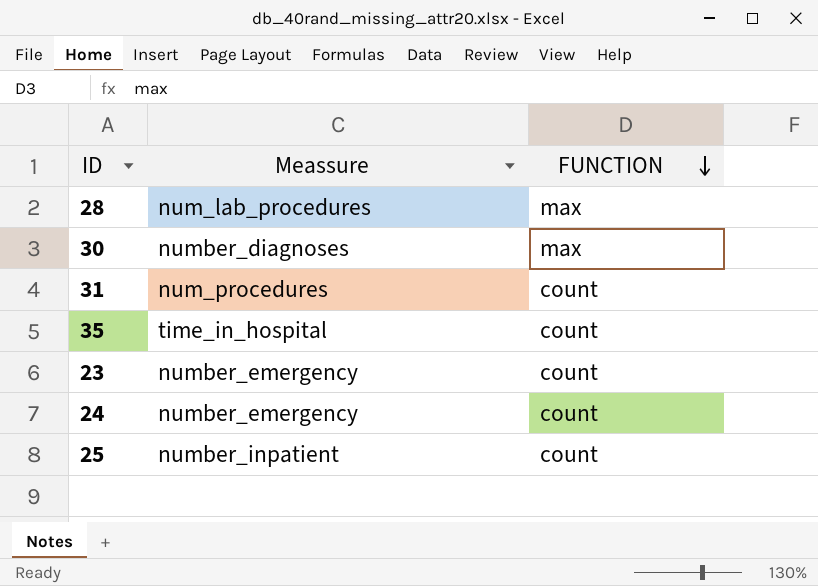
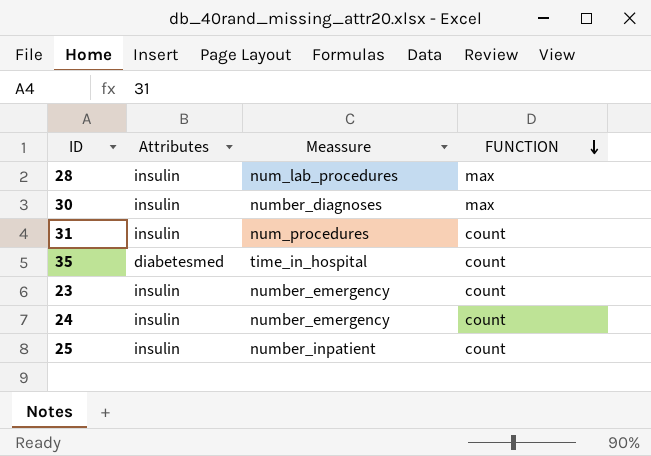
column Attributes | position: none -> 2

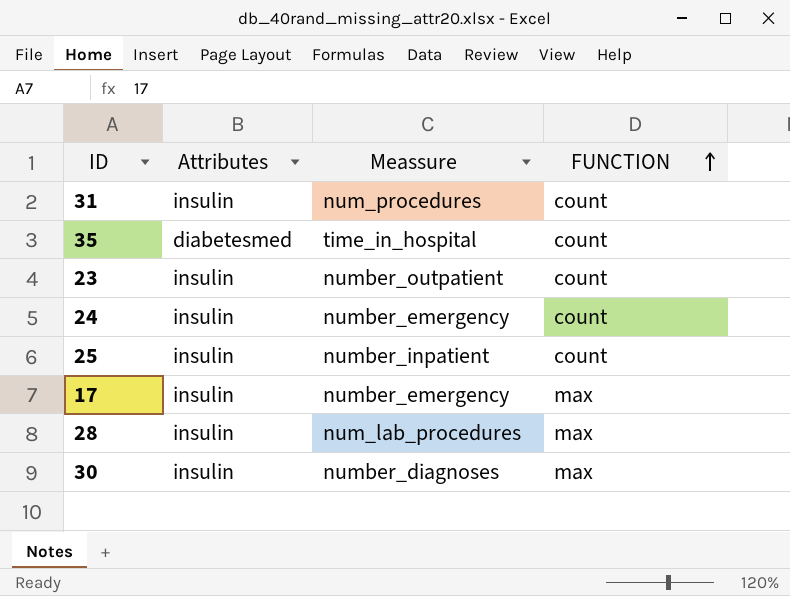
row order: FUNCTION descending -> FUNCTION ascending
23 | Meassure: number_emergency -> number_outpatient
row 17: none -> insulin | number_emergency | max

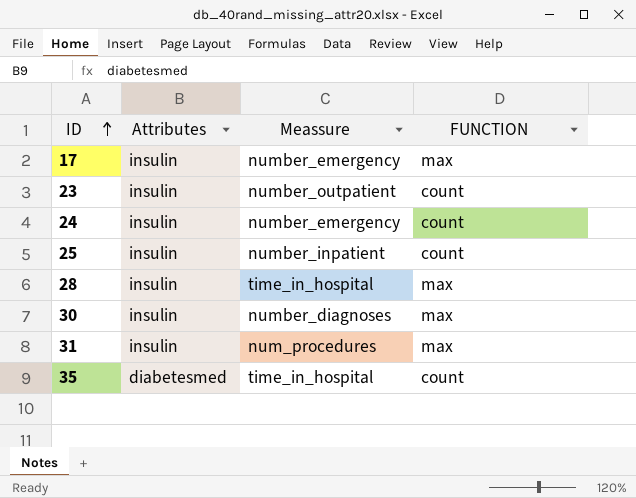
row order: FUNCTION ascending -> ID ascending
28 | Meassure: num_lab_procedures -> time_in_hospital
31 | FUNCTION: count -> max

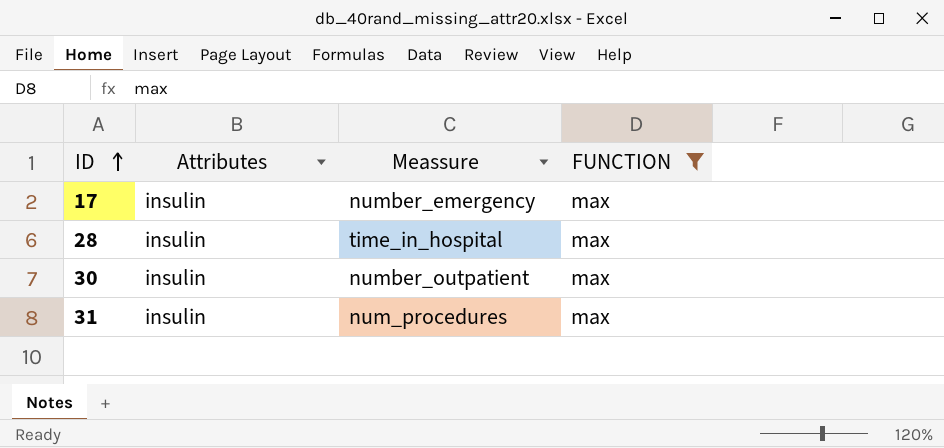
filter: none -> FUNCTION = max
30 | Meassure: number_diagnoses -> number_outpatient

